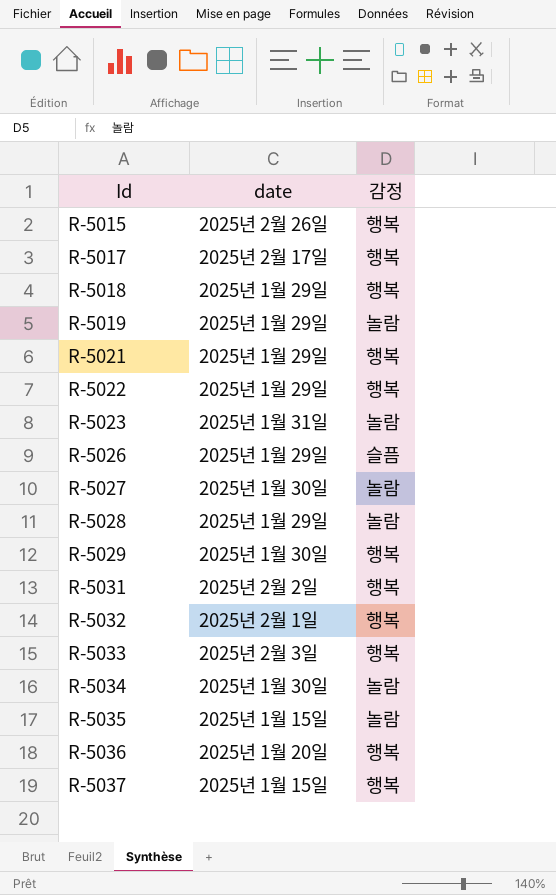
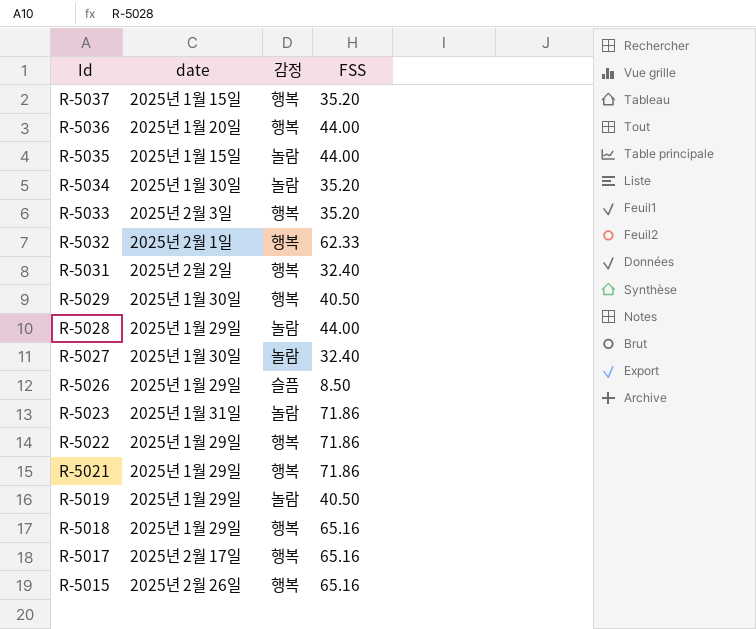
row order: Id ascending -> Id descending
column FSS | position: none -> 4

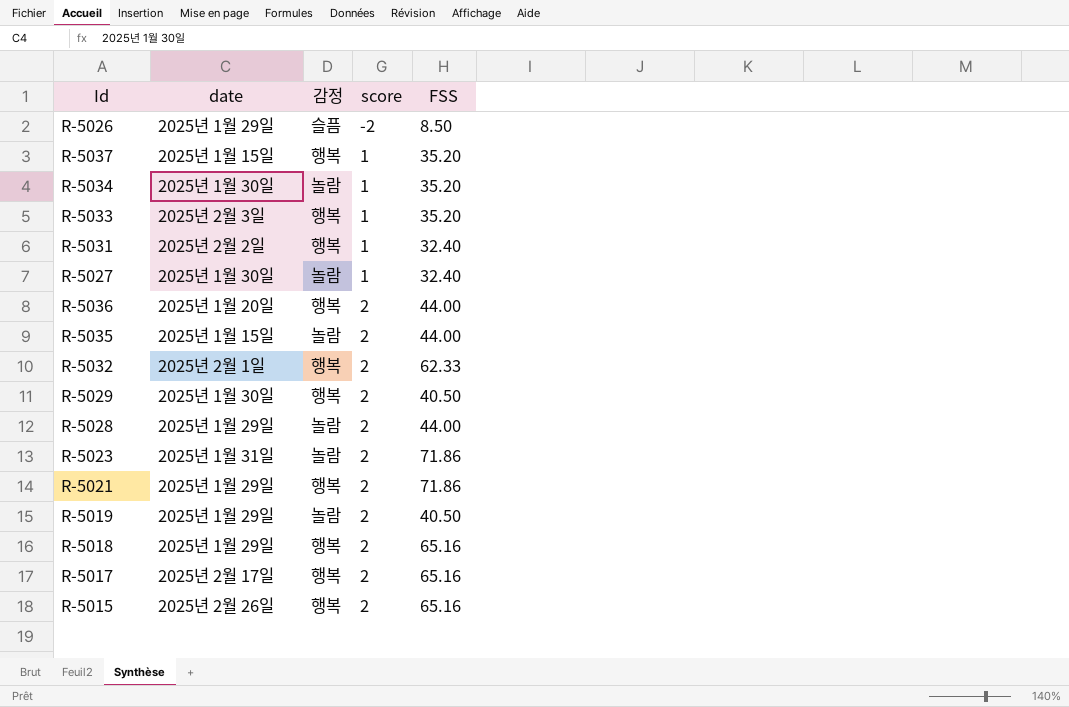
row order: Id descending -> score ascending
column score | position: none -> 4
row R-5022: 2025년 1월 29일 | 행복 | 71.86 -> none

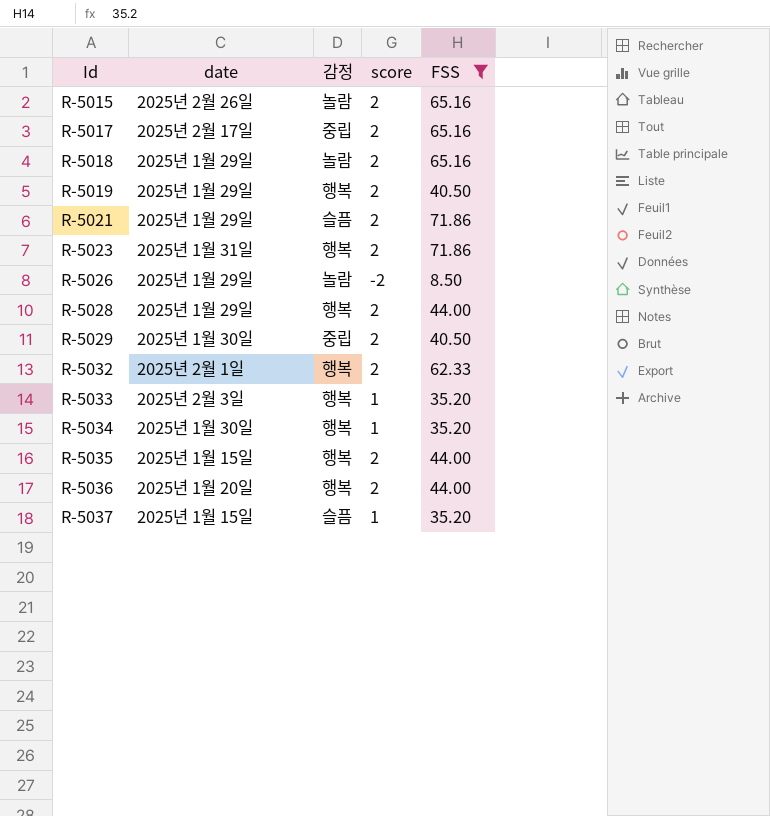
filter: none -> FSS != 32.40
row order: score ascending -> Id ascending
R-5015 | 감정: 행복 -> 놀람
R-5017 | 감정: 행복 -> 중립
R-5018 | 감정: 행복 -> 놀람
R-5019 | 감정: 놀람 -> 행복
R-5021 | 감정: 행복 -> 슬픔
R-5023 | 감정: 놀람 -> 행복
R-5026 | 감정: 슬픔 -> 놀람
R-5028 | 감정: 놀람 -> 행복
R-5029 | 감정: 행복 -> 중립
R-5034 | 감정: 놀람 -> 행복
R-5035 | 감정: 놀람 -> 행복
R-5037 | 감정: 행복 -> 슬픔

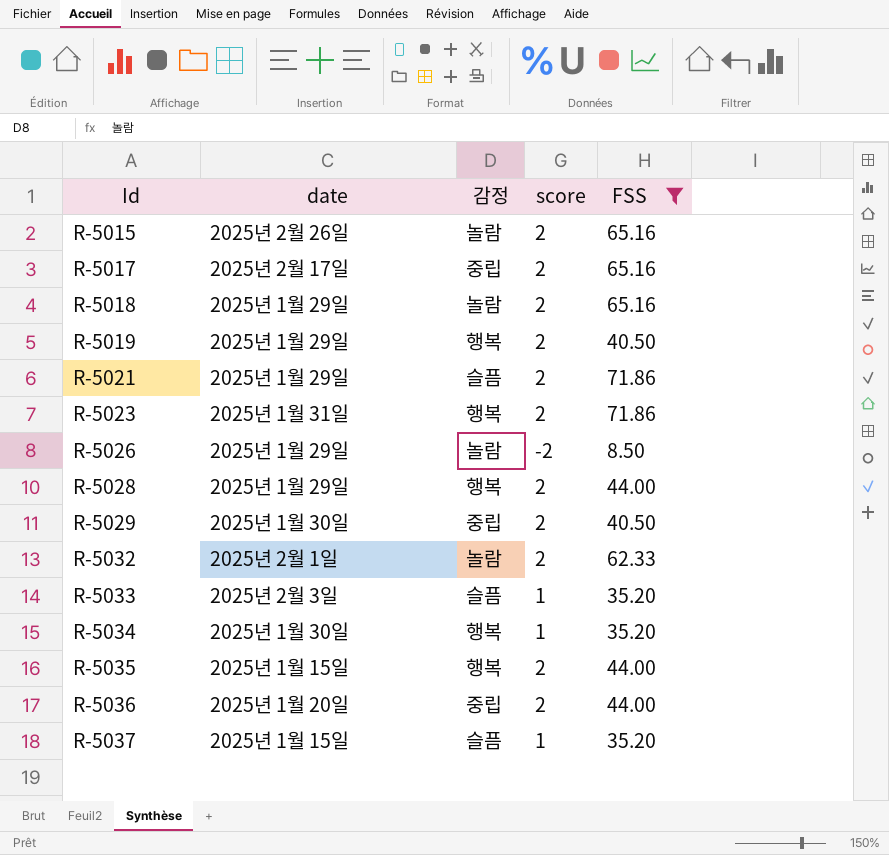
R-5032 | 감정: 행복 -> 놀람
R-5033 | 감정: 행복 -> 슬픔
R-5036 | 감정: 행복 -> 중립

